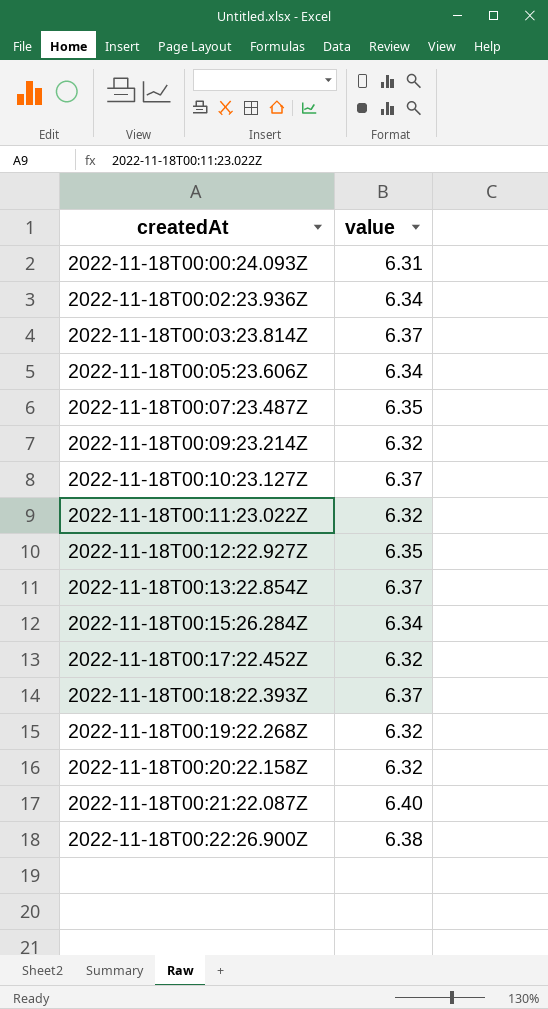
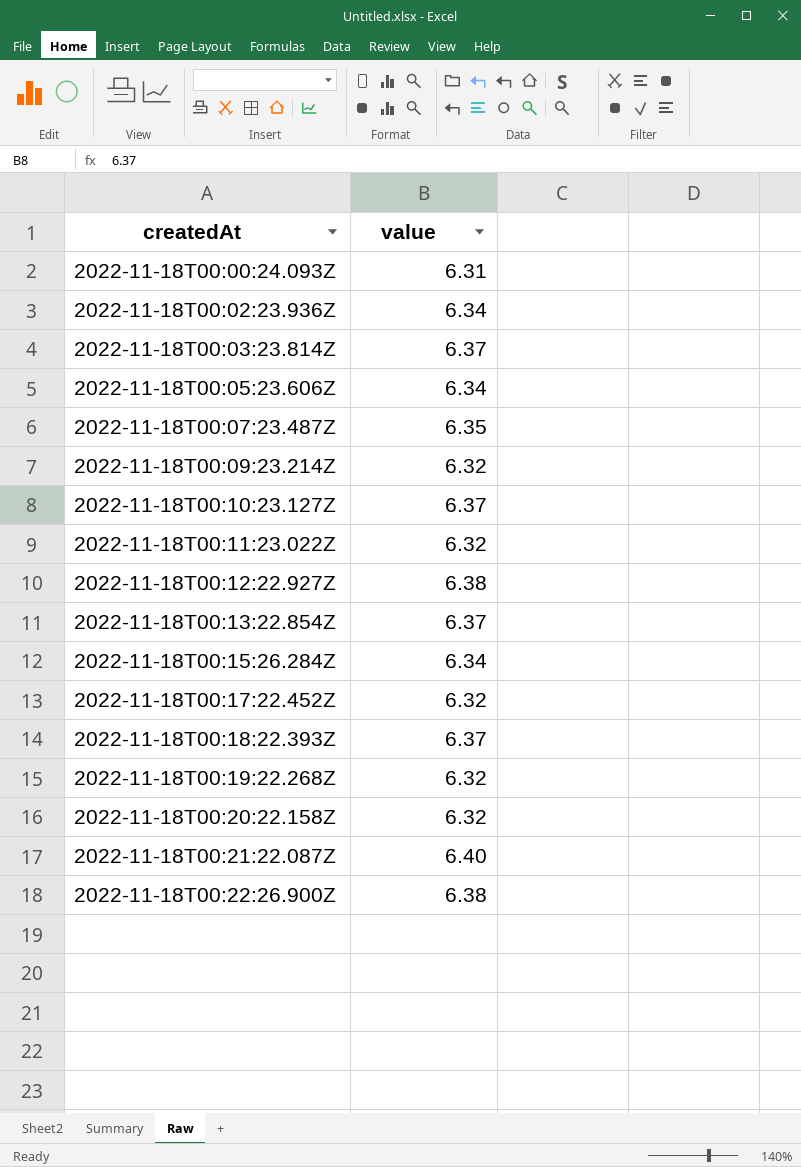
2022-11-18T00:12:22.927Z | value: 6.35 -> 6.38

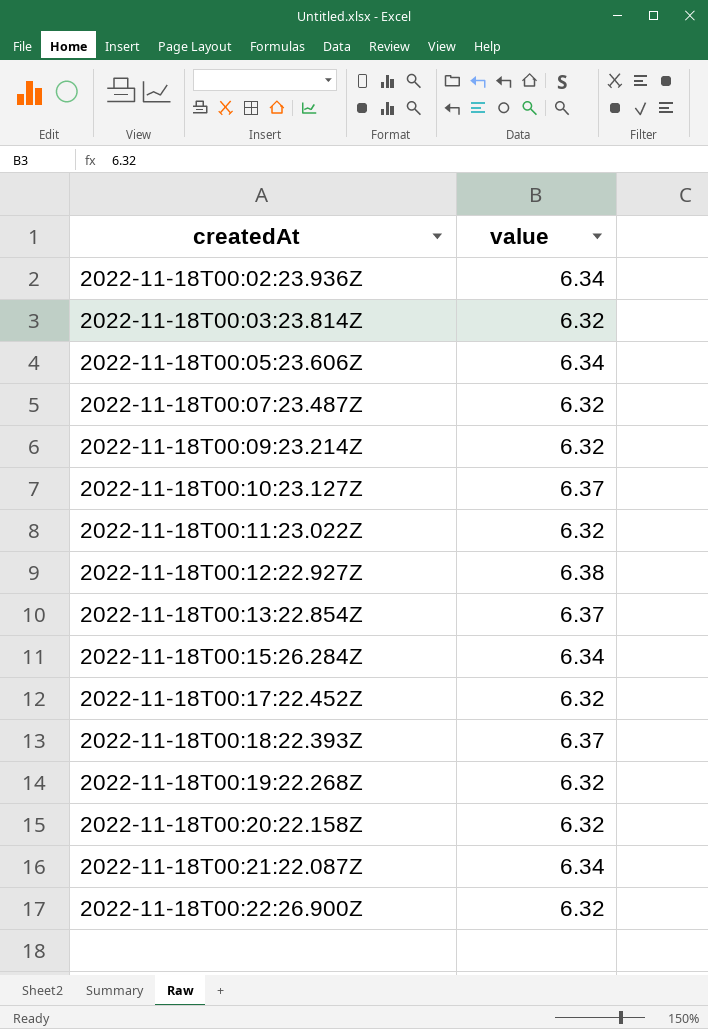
row 2022-11-18T00:00:24.093Z: 6.31 -> none
2022-11-18T00:03:23.814Z | value: 6.37 -> 6.32
2022-11-18T00:07:23.487Z | value: 6.35 -> 6.32
2022-11-18T00:21:22.087Z | value: 6.40 -> 6.34
2022-11-18T00:22:26.900Z | value: 6.38 -> 6.32

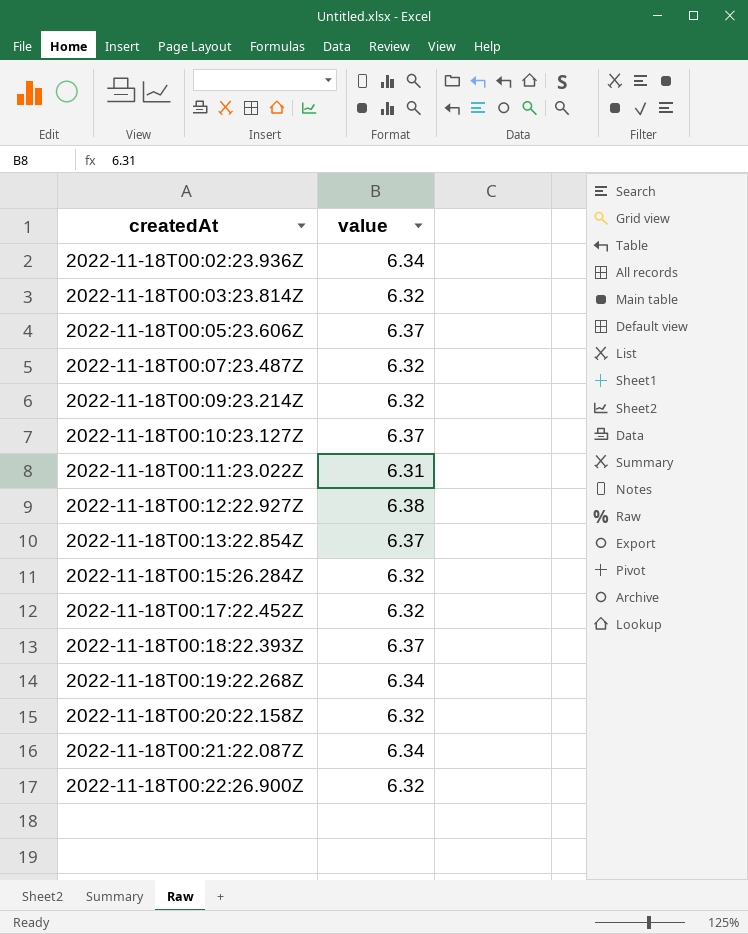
2022-11-18T00:05:23.606Z | value: 6.34 -> 6.37
2022-11-18T00:11:23.022Z | value: 6.32 -> 6.31
2022-11-18T00:15:26.284Z | value: 6.34 -> 6.32
2022-11-18T00:19:22.268Z | value: 6.32 -> 6.34

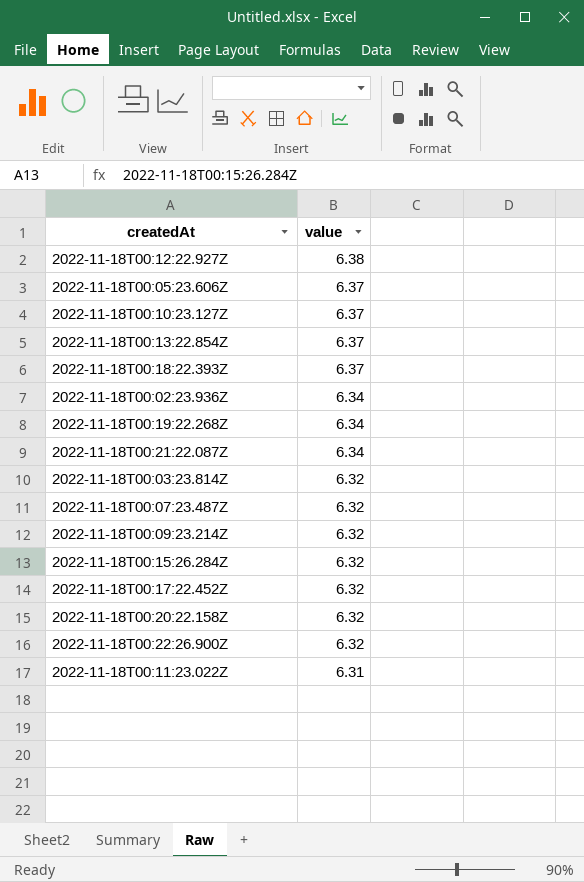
row order: createdAt ascending -> value descending

